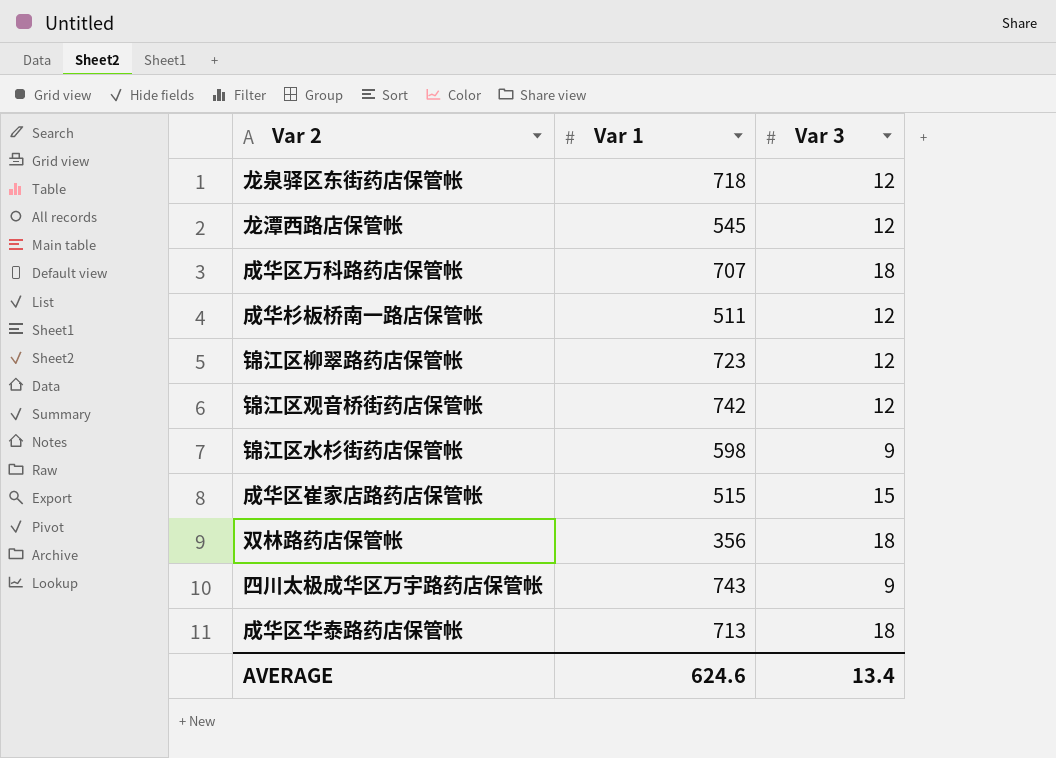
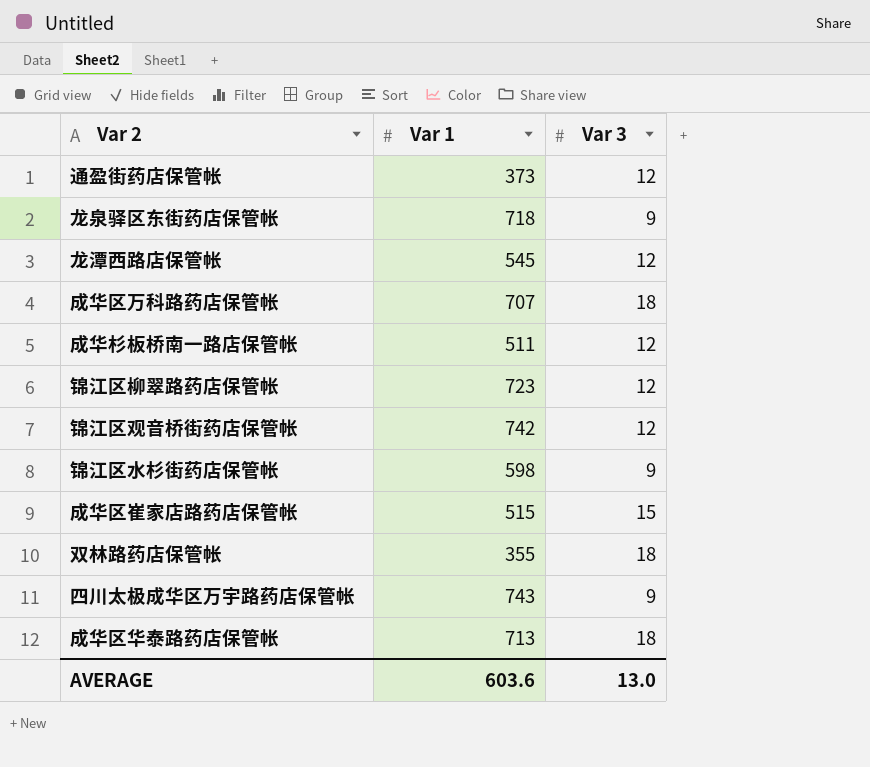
row 通盈街药店保管帐: none -> 373 | 12
龙泉驿区东街药店保管帐 | Var 3: 12 -> 9
双林路药店保管帐 | Var 1: 356 -> 355
AVERAGE | Var 1: 624.6 -> 603.6
AVERAGE | Var 3: 13.4 -> 13.0

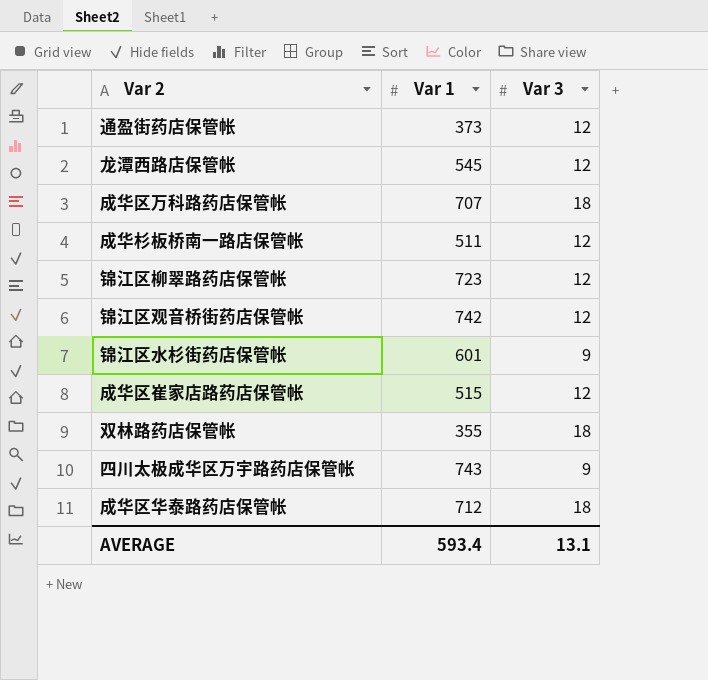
row 龙泉驿区东街药店保管帐: 718 | 9 -> none
锦江区水杉街药店保管帐 | Var 1: 598 -> 601
成华区崔家店路药店保管帐 | Var 3: 15 -> 12
成华区华泰路药店保管帐 | Var 1: 713 -> 712
AVERAGE | Var 1: 603.6 -> 593.4
AVERAGE | Var 3: 13.0 -> 13.1

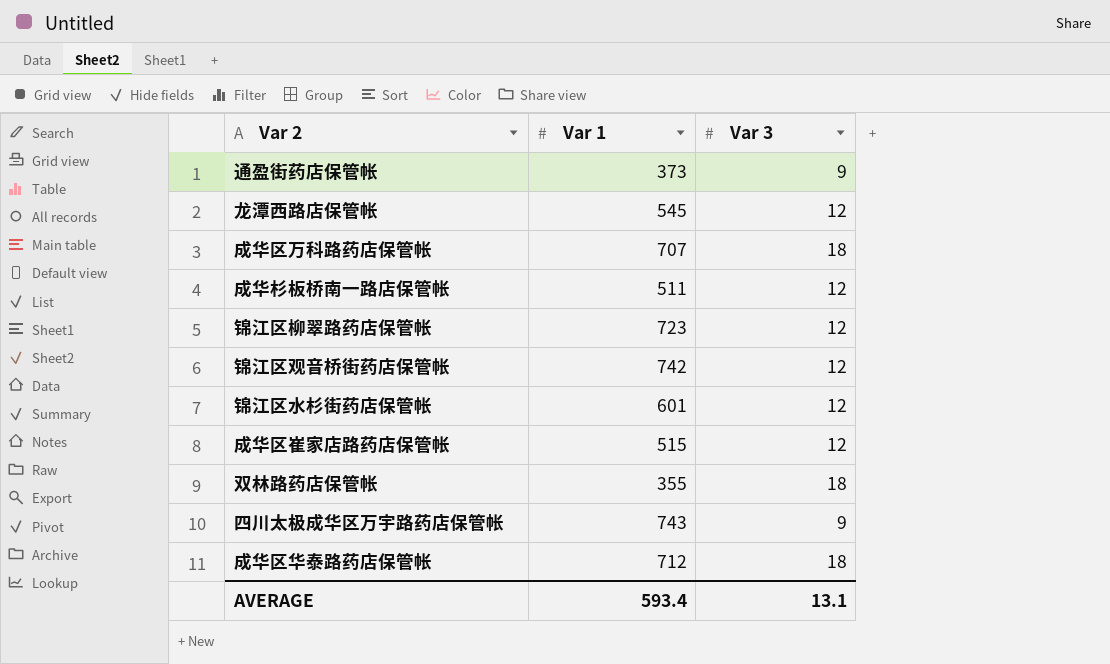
通盈街药店保管帐 | Var 3: 12 -> 9
锦江区水杉街药店保管帐 | Var 3: 9 -> 12

